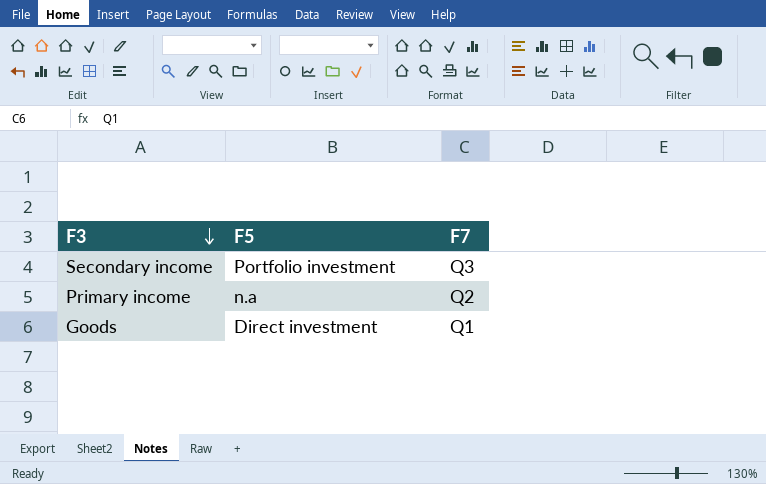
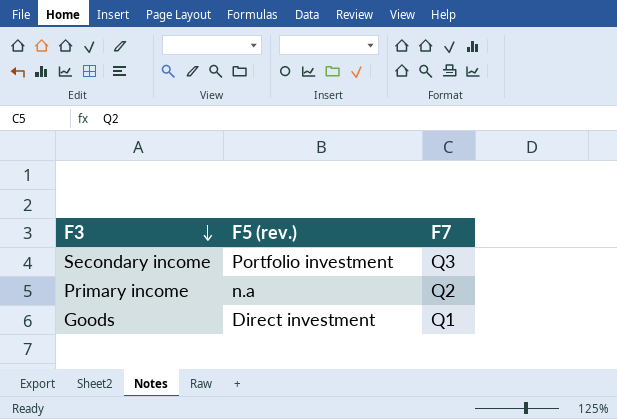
column name: F5 -> F5 (rev.)

